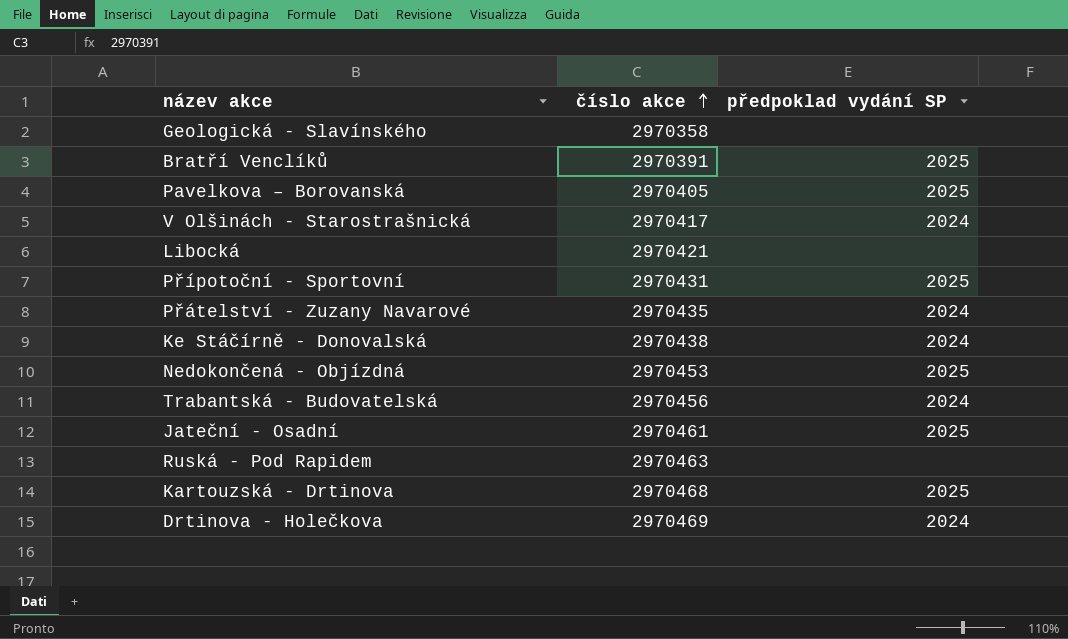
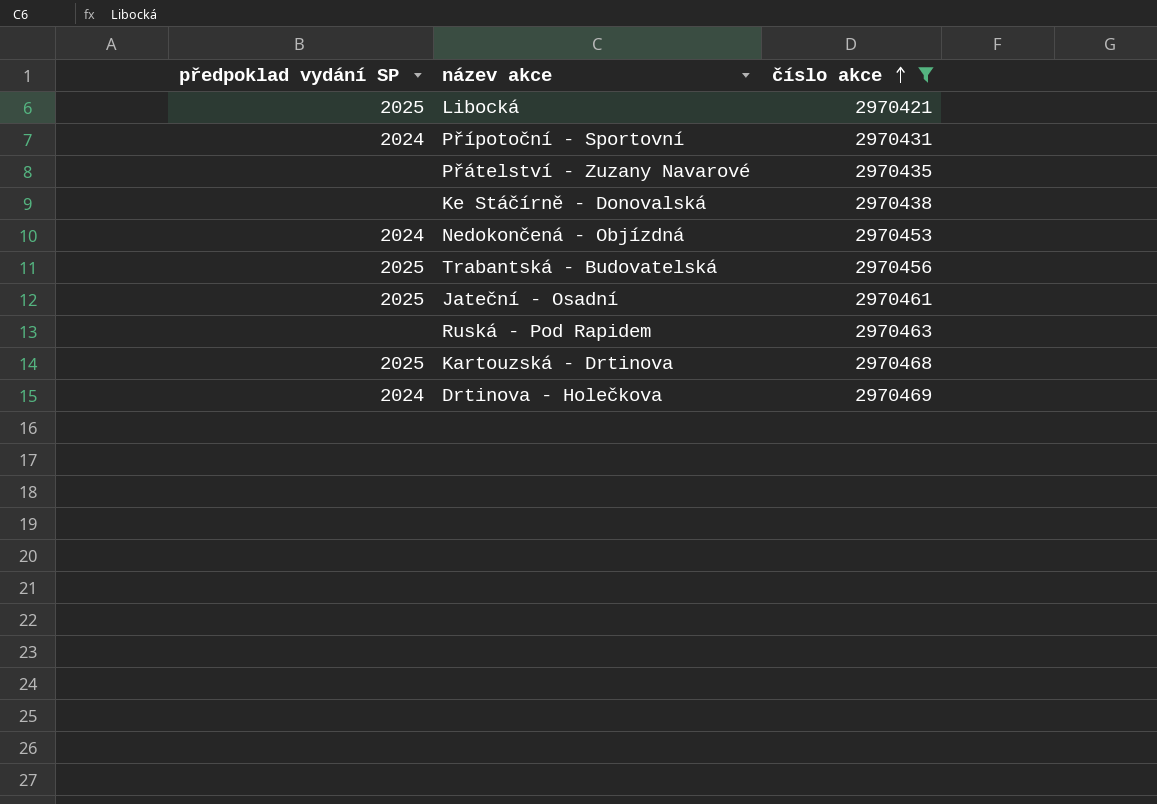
filter: none -> číslo akce >= 2970421
column předpoklad vydání SP | position: 3 -> 1
Libocká | předpoklad vydání SP: none -> 2025
Přípotoční - Sportovní | předpoklad vydání SP: 2025 -> 2024
Přátelství - Zuzany Navarové | předpoklad vydání SP: 2024 -> none
Ke Stáčírně - Donovalská | předpoklad vydání SP: 2024 -> none
Nedokončená - Objízdná | předpoklad vydání SP: 2025 -> 2024
Trabantská - Budovatelská | předpoklad vydání SP: 2024 -> 2025

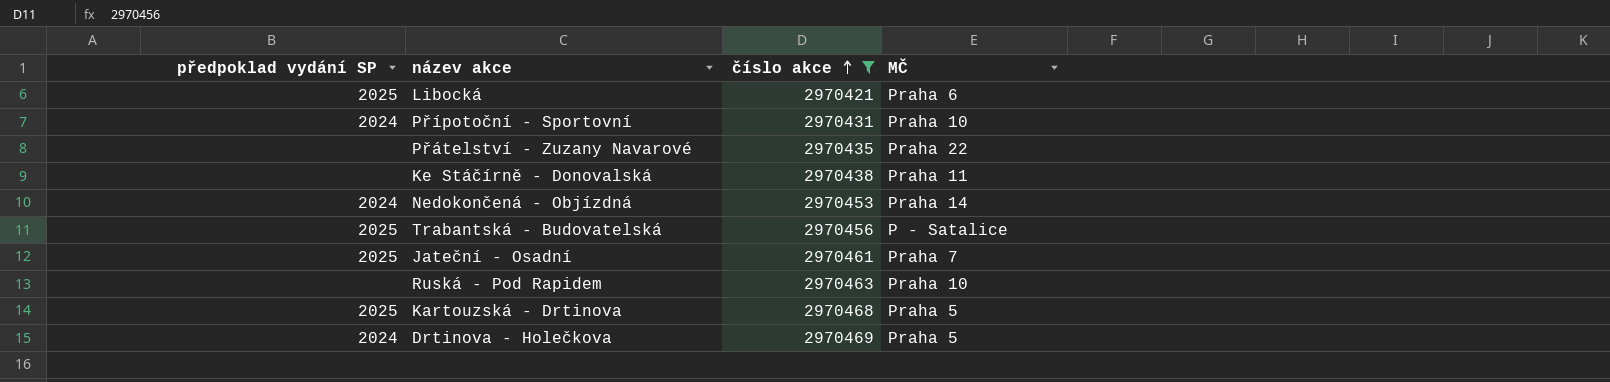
column MČ | position: none -> 4

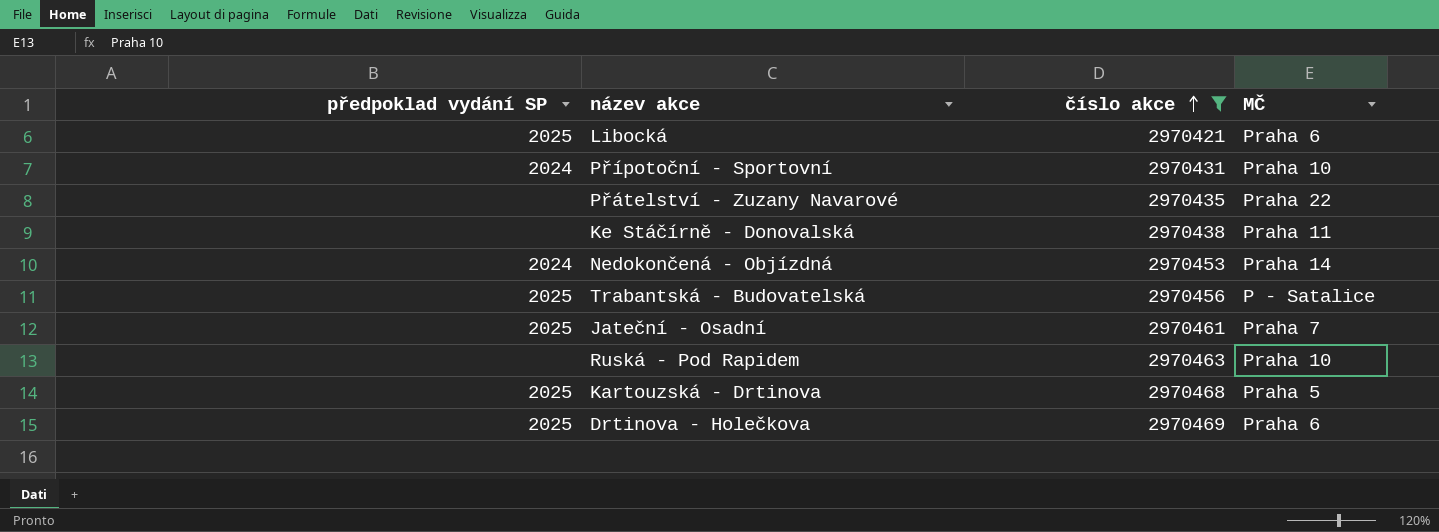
Drtinova - Holečkova | předpoklad vydání SP: 2024 -> 2025
Drtinova - Holečkova | MČ: Praha 5 -> Praha 6

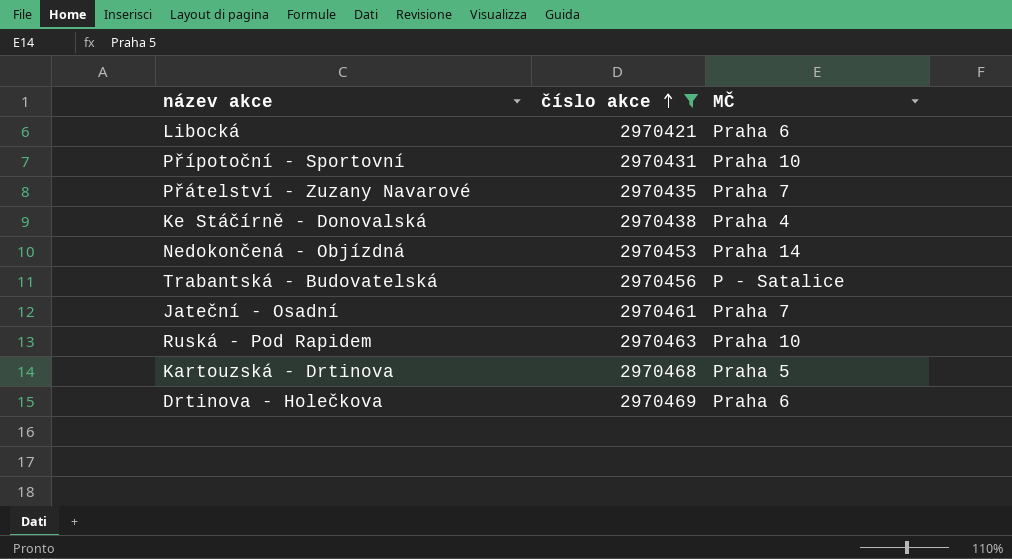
column předpoklad vydání SP | position: 1 -> none
Přátelství - Zuzany Navarové | MČ: Praha 22 -> Praha 7
Ke Stáčírně - Donovalská | MČ: Praha 11 -> Praha 4

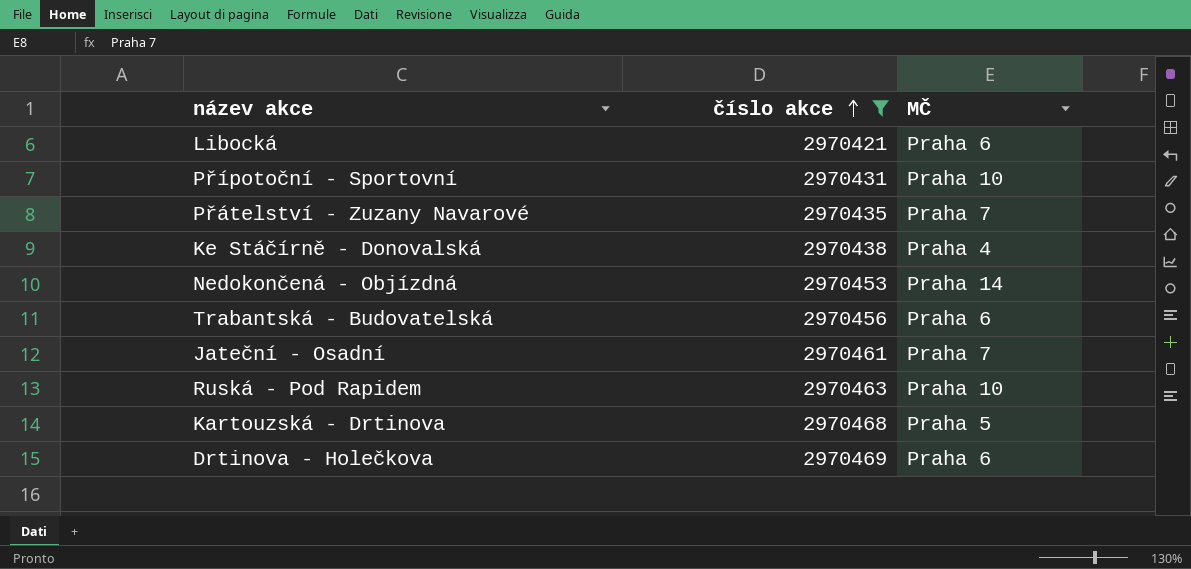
Trabantská - Budovatelská | MČ: P - Satalice -> Praha 6

